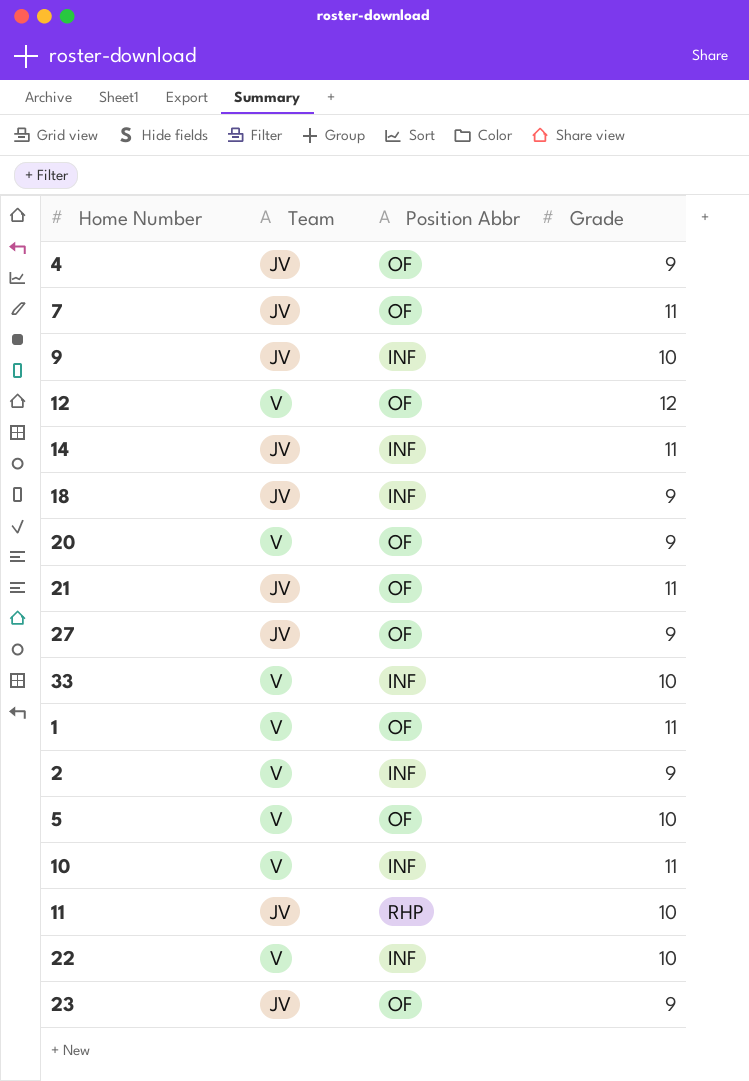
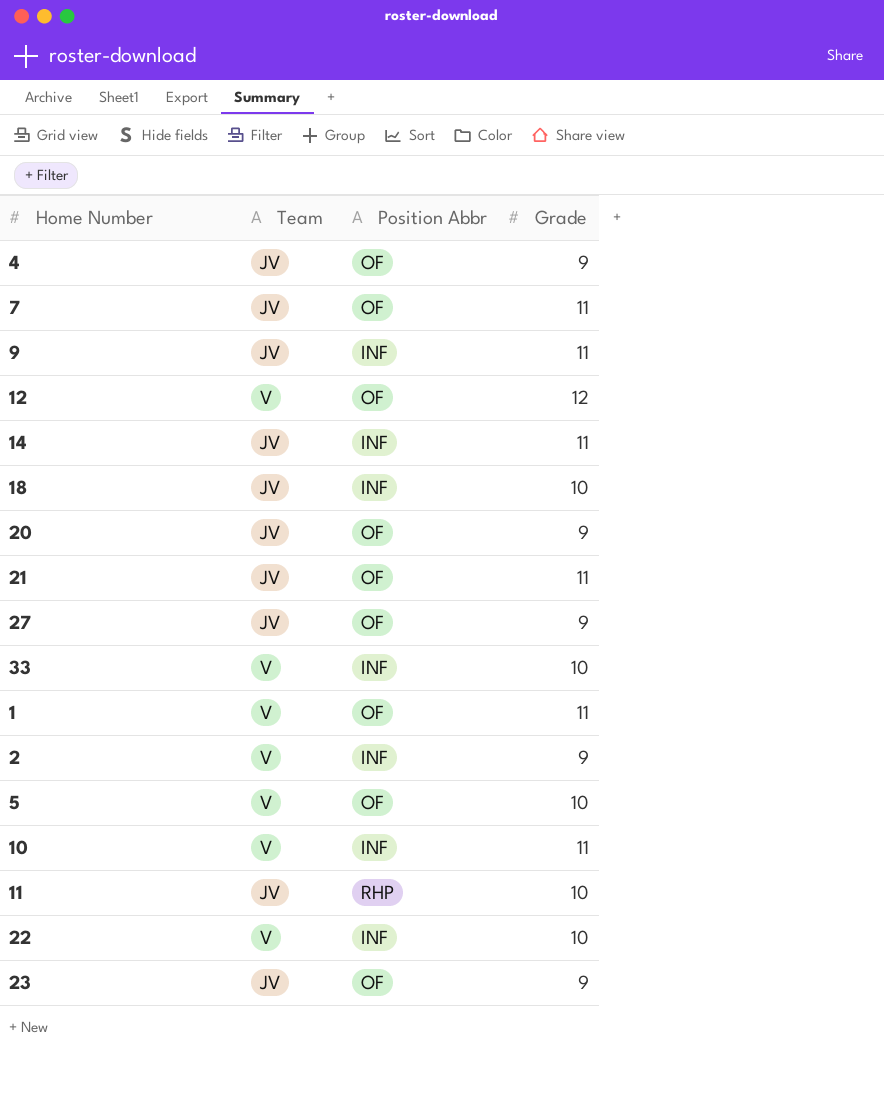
9 | Grade: 10 -> 11
18 | Grade: 9 -> 10
20 | Team: V -> JV

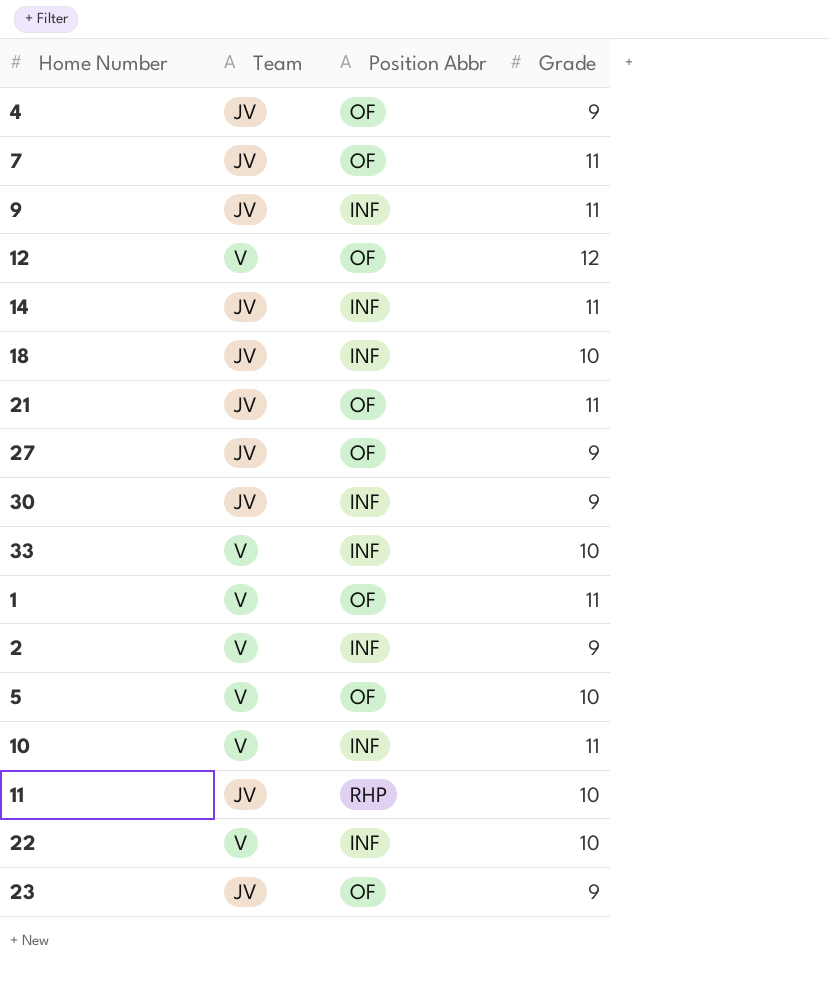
row 20: JV | OF | 9 -> none
row 30: none -> JV | INF | 9

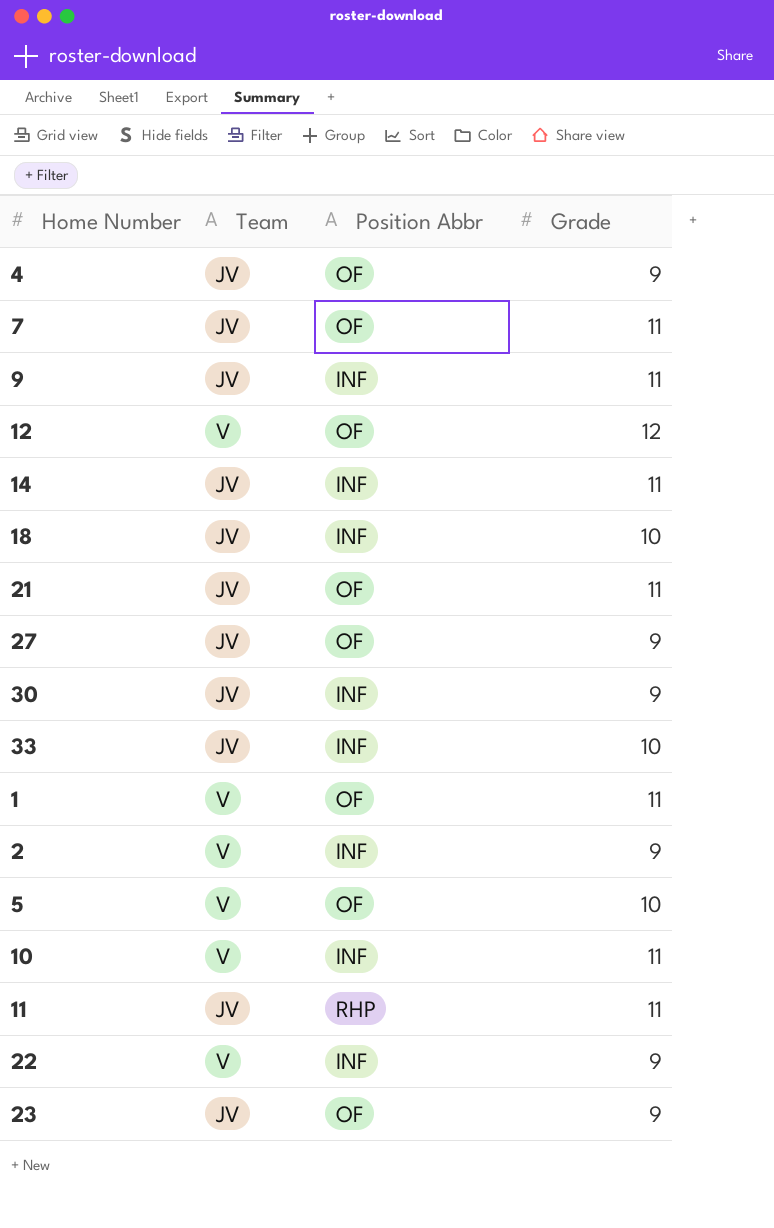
33 | Team: V -> JV
11 | Grade: 10 -> 11
22 | Grade: 10 -> 9

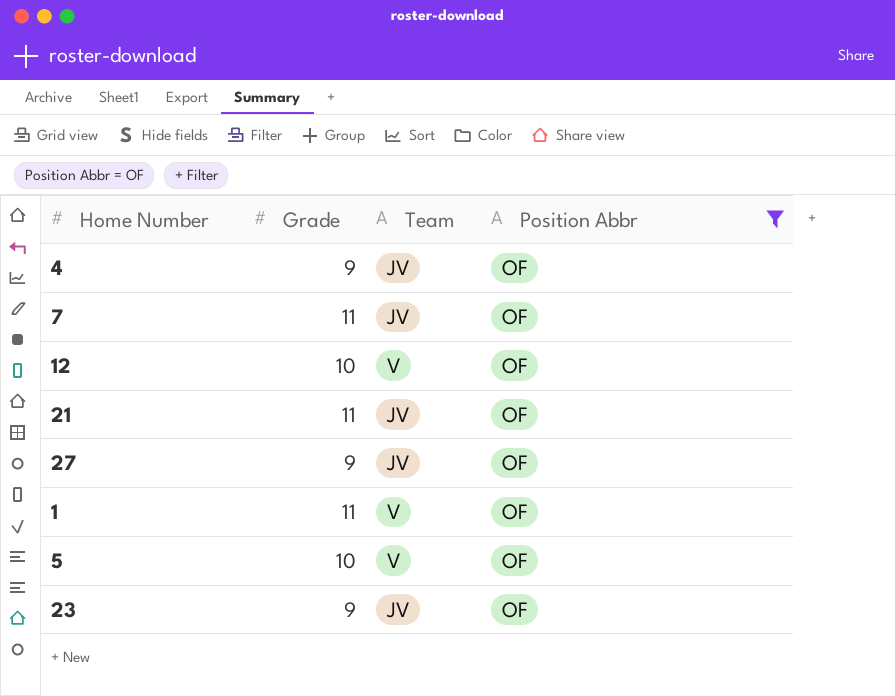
filter: none -> Position Abbr = OF
column Grade | position: 4 -> 2
12 | Grade: 12 -> 10

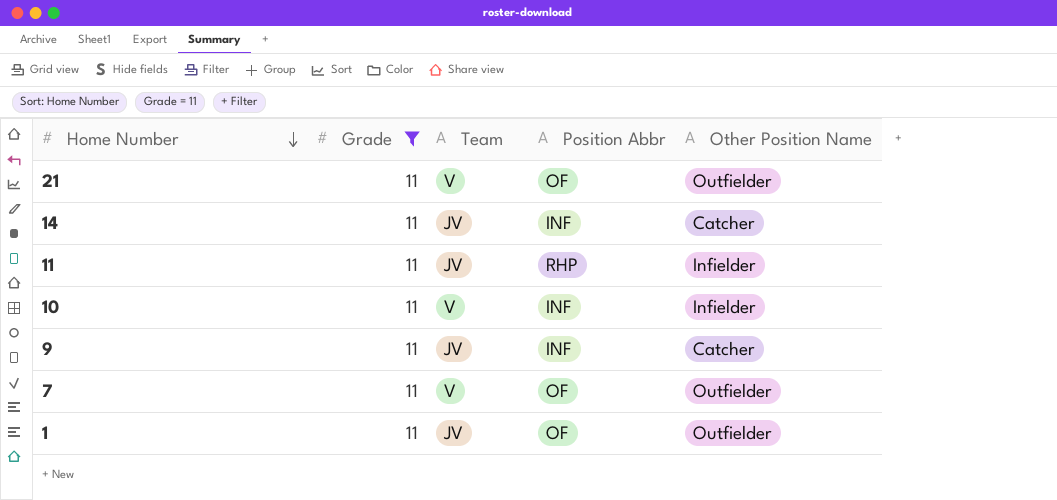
filter: Position Abbr = OF -> Grade = 11
row order: none -> Home Number descending
column Other Position Name | position: none -> 5
21 | Team: JV -> V
7 | Team: JV -> V
1 | Team: V -> JV

